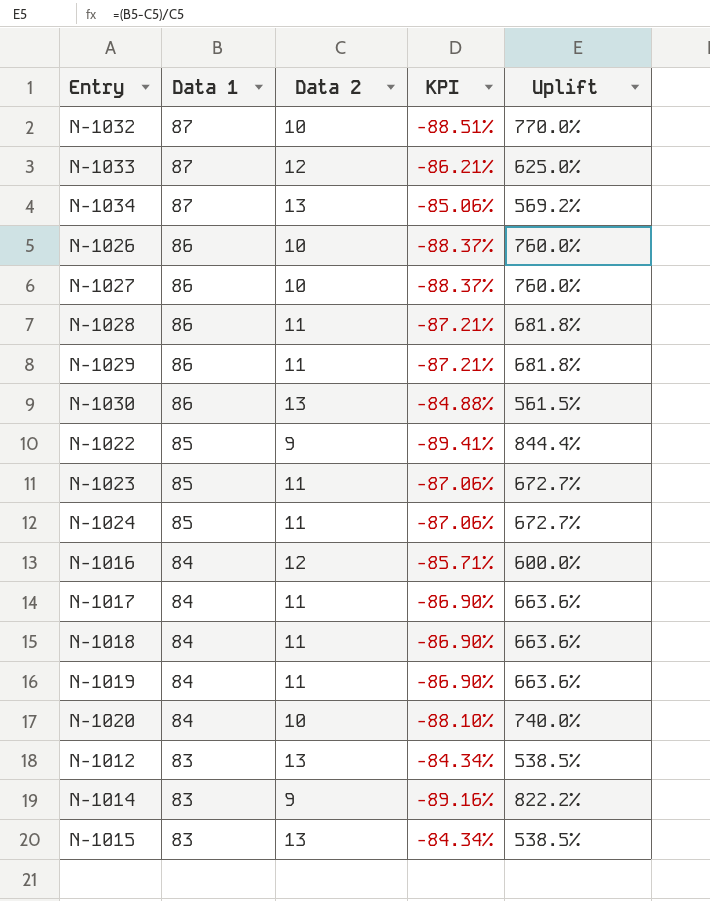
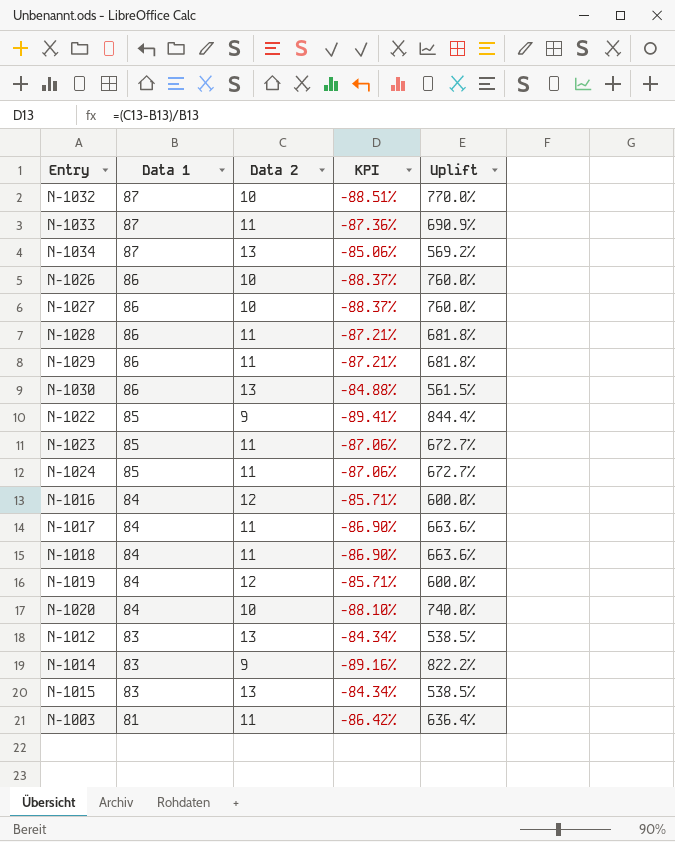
N-1033 | Data 2: 12 -> 11
N-1033 | KPI: -86.21% -> -87.36%
N-1033 | Uplift: 625.0% -> 690.9%
N-1019 | Data 2: 11 -> 12
N-1019 | KPI: -86.90% -> -85.71%
N-1019 | Uplift: 663.6% -> 600.0%
row N-1003: none -> 81 | 11 | -86.42% | 636.4%

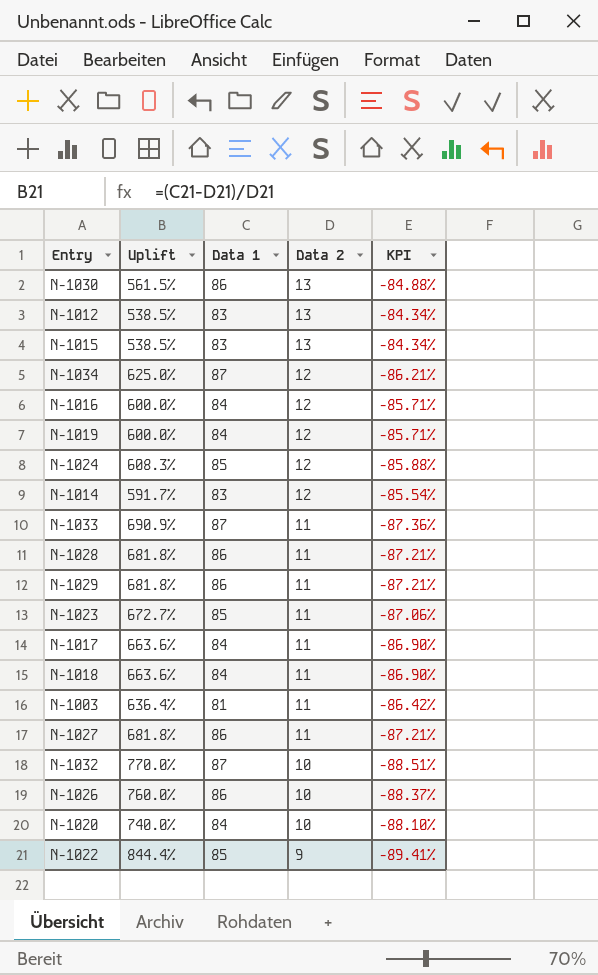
row order: Data 1 descending -> Data 2 descending
column Uplift | position: 5 -> 2
N-1034 | Uplift: 569.2% -> 625.0%
N-1034 | Data 2: 13 -> 12
N-1034 | KPI: -85.06% -> -86.21%
N-1024 | Uplift: 672.7% -> 608.3%
N-1024 | Data 2: 11 -> 12
N-1024 | KPI: -87.06% -> -85.88%
N-1014 | Uplift: 822.2% -> 591.7%
N-1014 | Data 2: 9 -> 12
N-1014 | KPI: -89.16% -> -85.54%
N-1027 | Uplift: 760.0% -> 681.8%
N-1027 | Data 2: 10 -> 11
N-1027 | KPI: -88.37% -> -87.21%

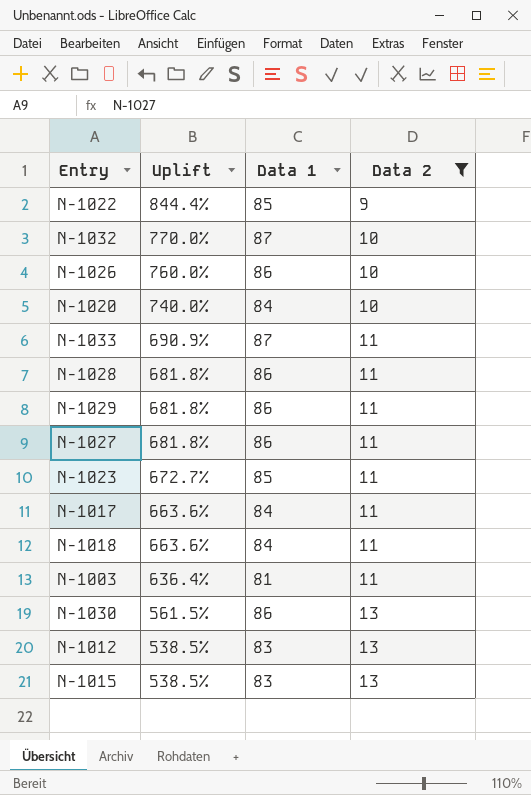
filter: none -> Data 2 != 12
row order: Data 2 descending -> Uplift descending
column KPI | formula: ([Data 2] - [Data 1]) / [Data 1] -> none

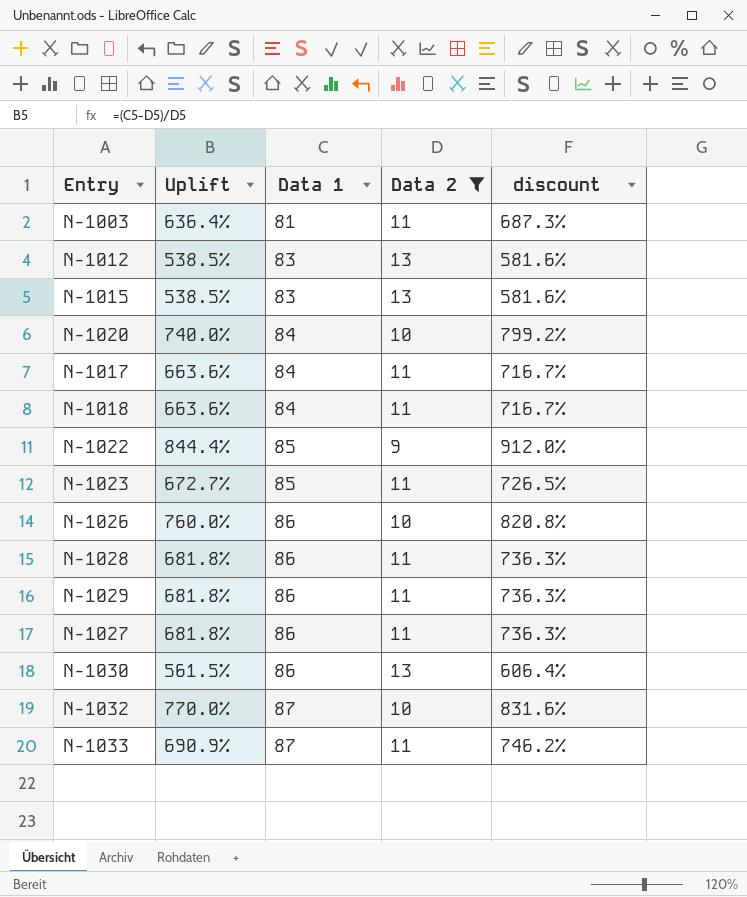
row order: Uplift descending -> Data 1 ascending
column discount | formula: none -> [Uplift] * 1.08

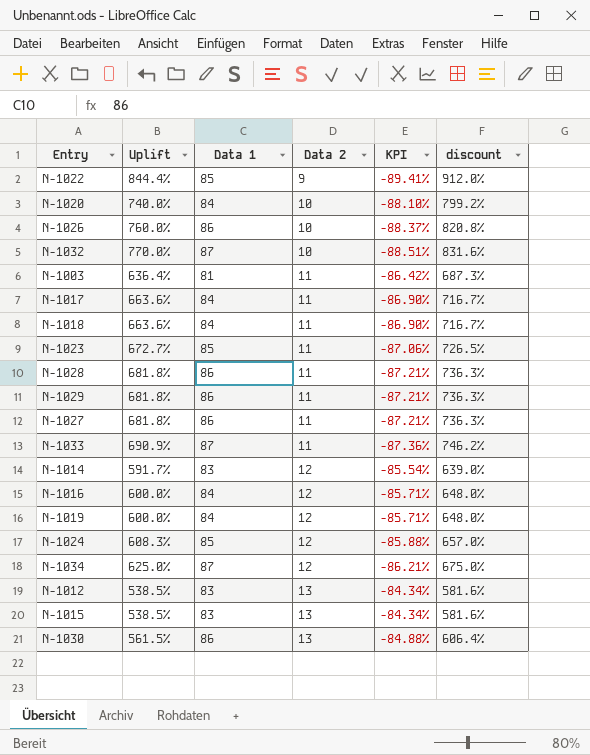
filter: Data 2 != 12 -> none
row order: Data 1 ascending -> Data 2 ascending
column KPI | formula: none -> ([Data 2] - [Data 1]) / [Data 1]

